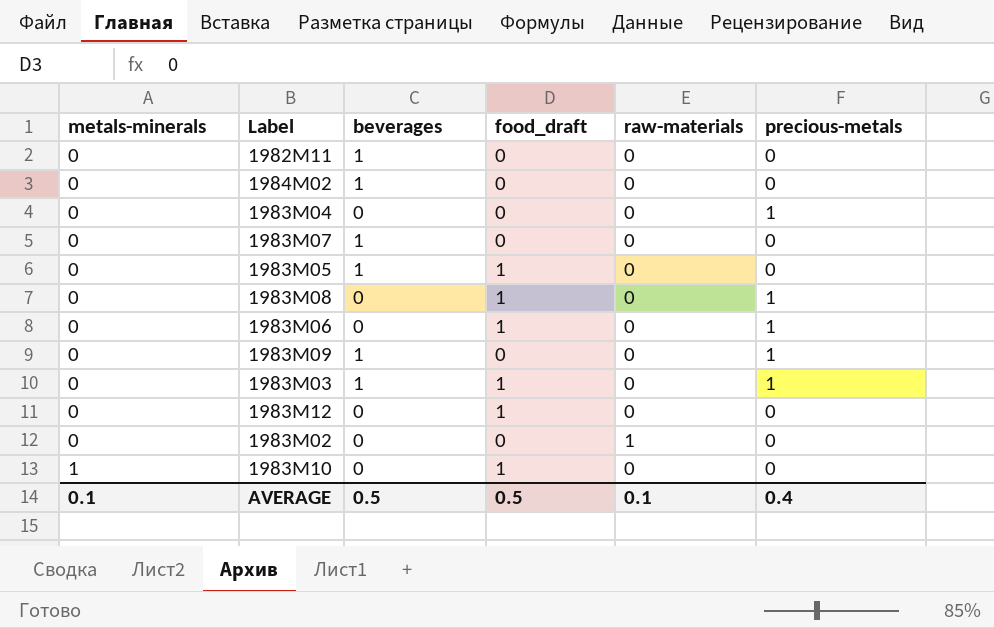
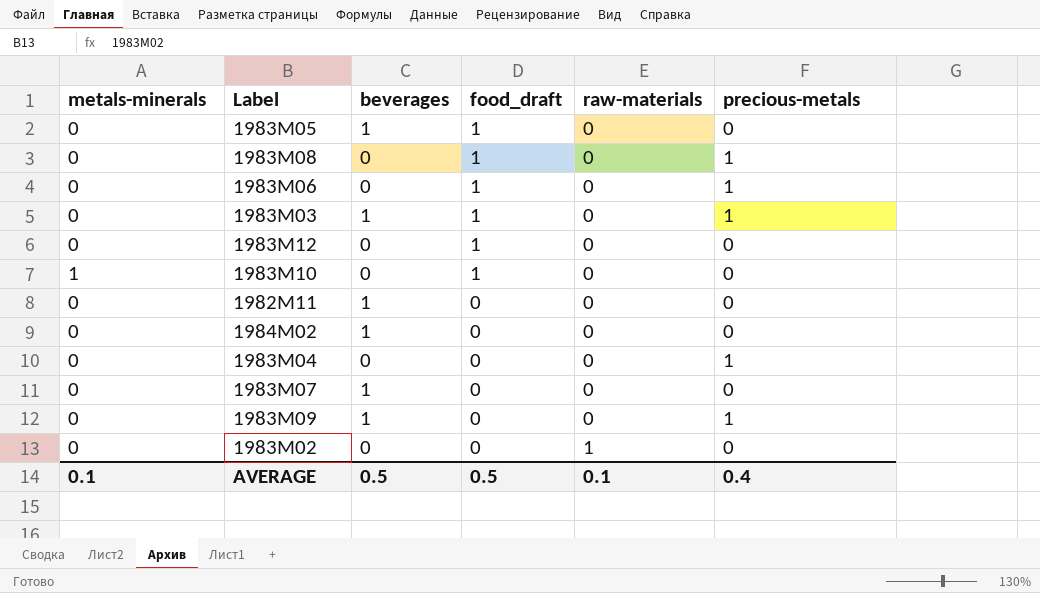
row order: metals-minerals ascending -> food_draft descending

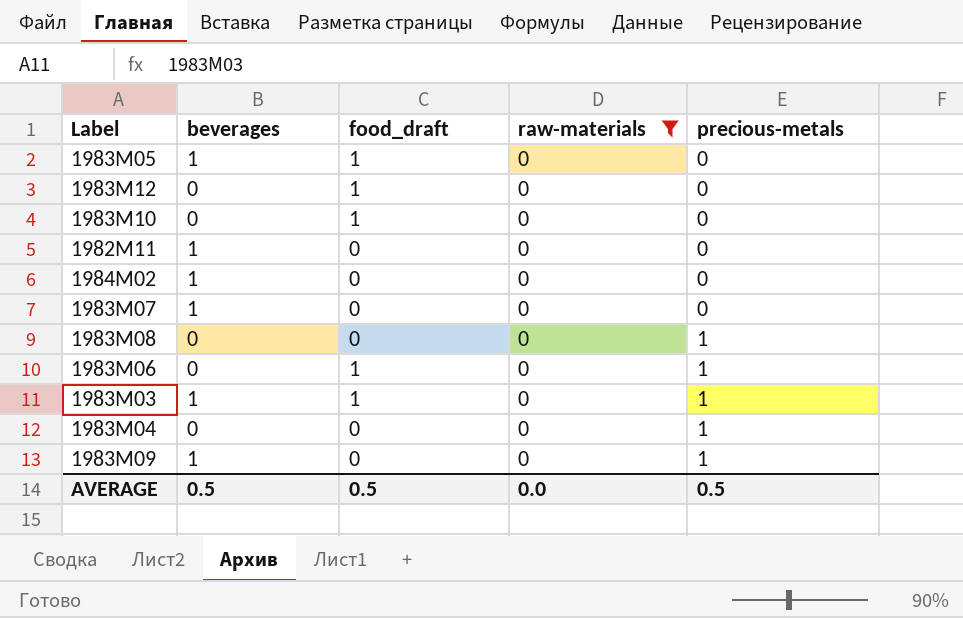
filter: none -> raw-materials = 0
row order: food_draft descending -> precious-metals ascending
column metals-minerals | position: 1 -> none
1983M08 | food_draft: 1 -> 0
AVERAGE | raw-materials: 0.1 -> 0.0
AVERAGE | precious-metals: 0.4 -> 0.5

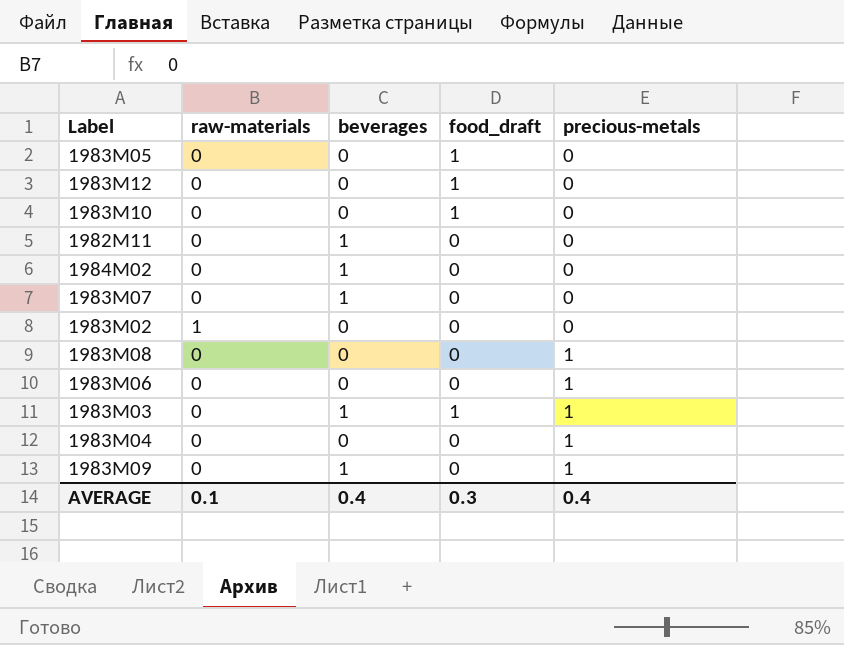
filter: raw-materials = 0 -> none
column raw-materials | position: 4 -> 2
1983M05 | beverages: 1 -> 0
1983M06 | food_draft: 1 -> 0
AVERAGE | raw-materials: 0.0 -> 0.1
AVERAGE | beverages: 0.5 -> 0.4
AVERAGE | food_draft: 0.5 -> 0.3
AVERAGE | precious-metals: 0.5 -> 0.4

